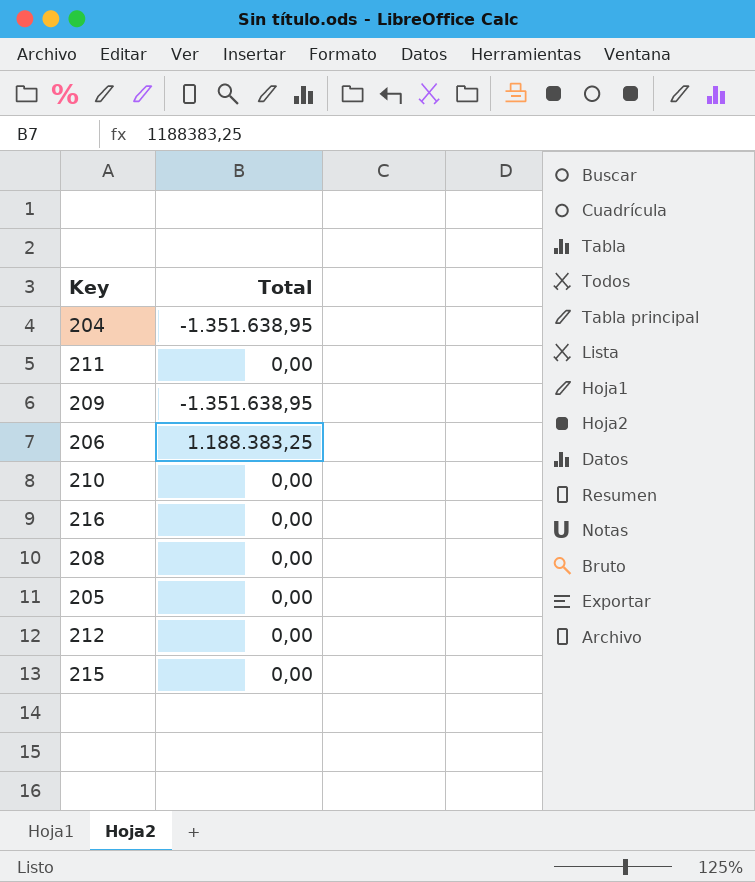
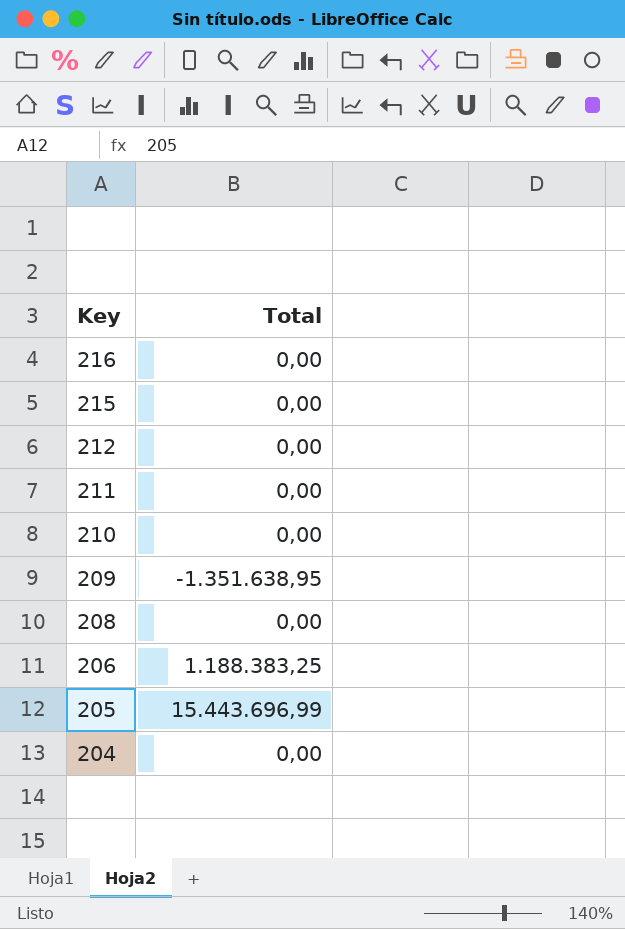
row order: none -> Key descending
205 | Total: 0,00 -> 15.443.696,99
204 | Total: -1.351.638,95 -> 0,00

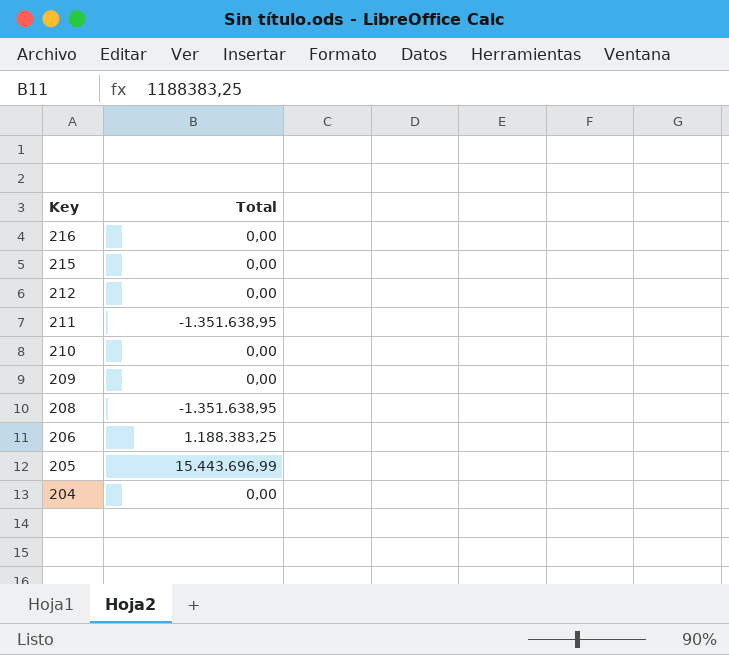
211 | Total: 0,00 -> -1.351.638,95
209 | Total: -1.351.638,95 -> 0,00
208 | Total: 0,00 -> -1.351.638,95

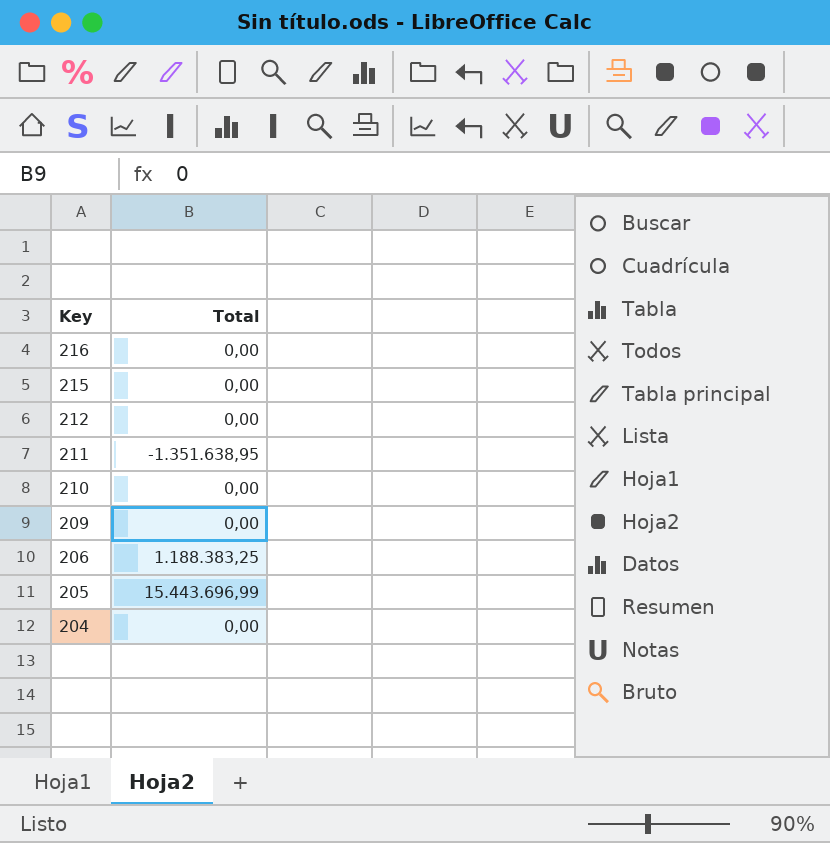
row 208: -1.351.638,95 -> none

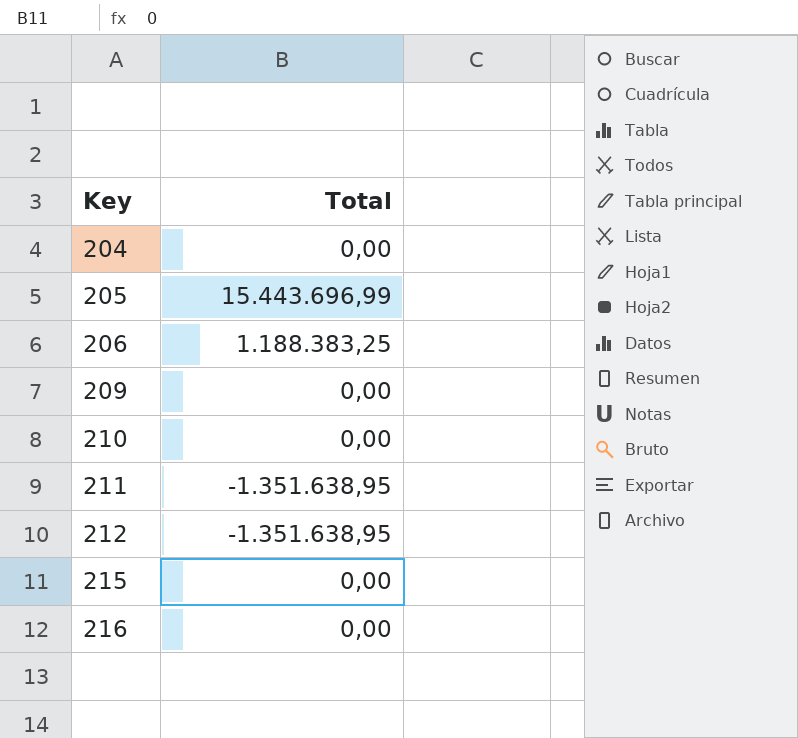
row order: Key descending -> Key ascending
212 | Total: 0,00 -> -1.351.638,95

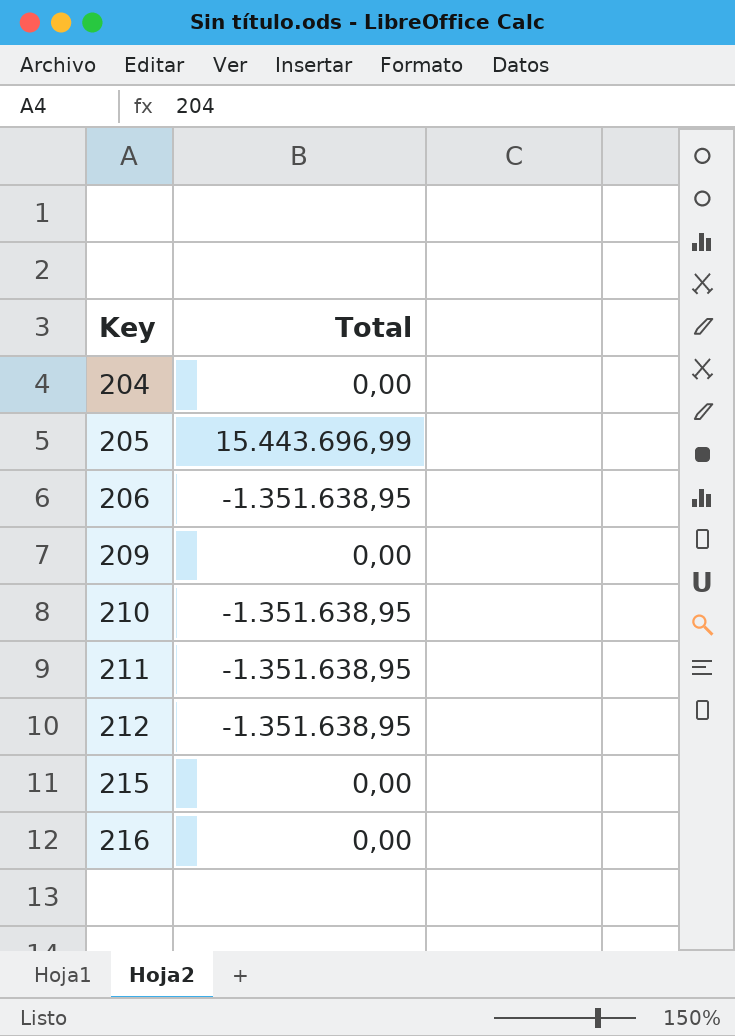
206 | Total: 1.188.383,25 -> -1.351.638,95
210 | Total: 0,00 -> -1.351.638,95

